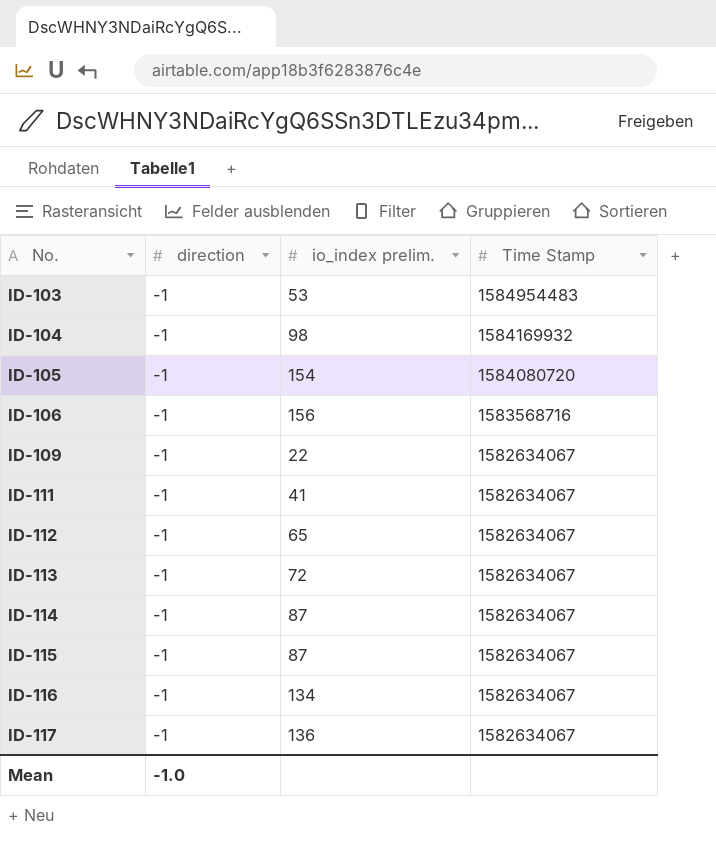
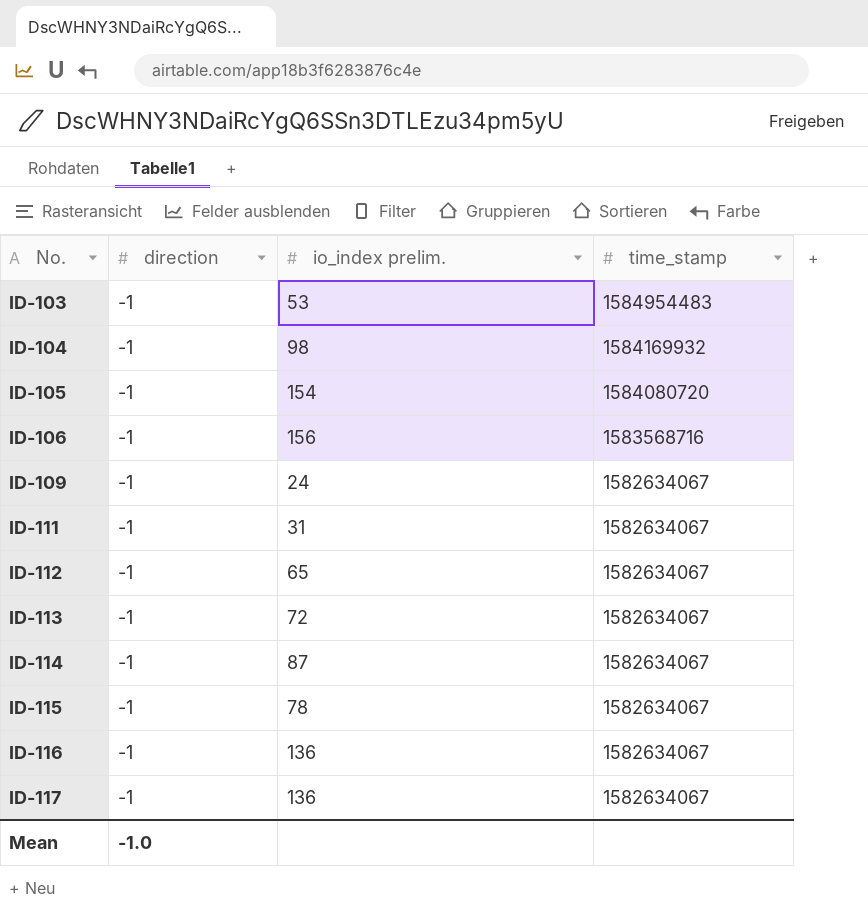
column name: Time Stamp -> time_stamp
ID-109 | io_index prelim.: 22 -> 24
ID-111 | io_index prelim.: 41 -> 31
ID-115 | io_index prelim.: 87 -> 78
ID-116 | io_index prelim.: 134 -> 136

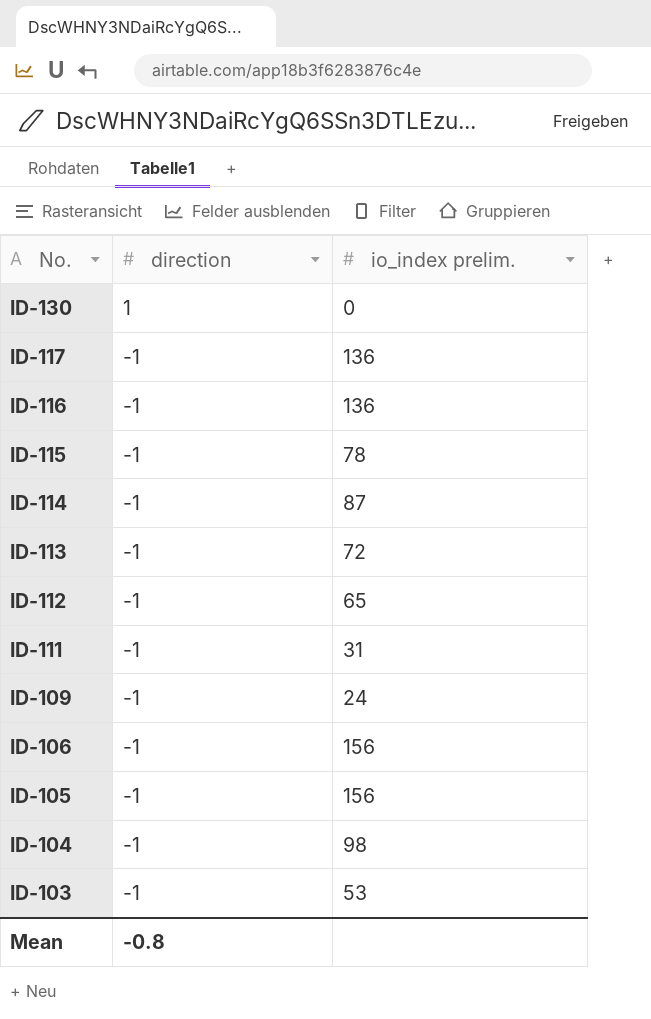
row order: No. ascending -> No. descending
column time_stamp | position: 4 -> none
row ID-130: none -> 1 | 0
ID-105 | io_index prelim.: 154 -> 156
Mean | direction: -1.0 -> -0.8

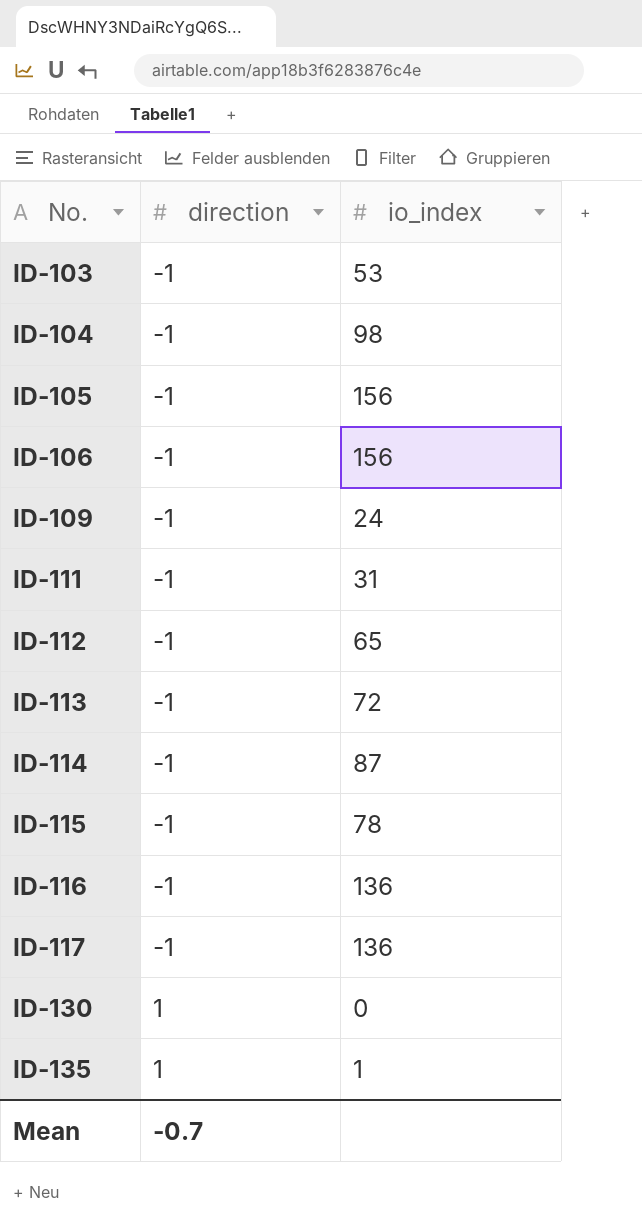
row order: No. descending -> No. ascending
column name: io_index prelim. -> io_index
row ID-135: none -> 1 | 1
Mean | direction: -0.8 -> -0.7

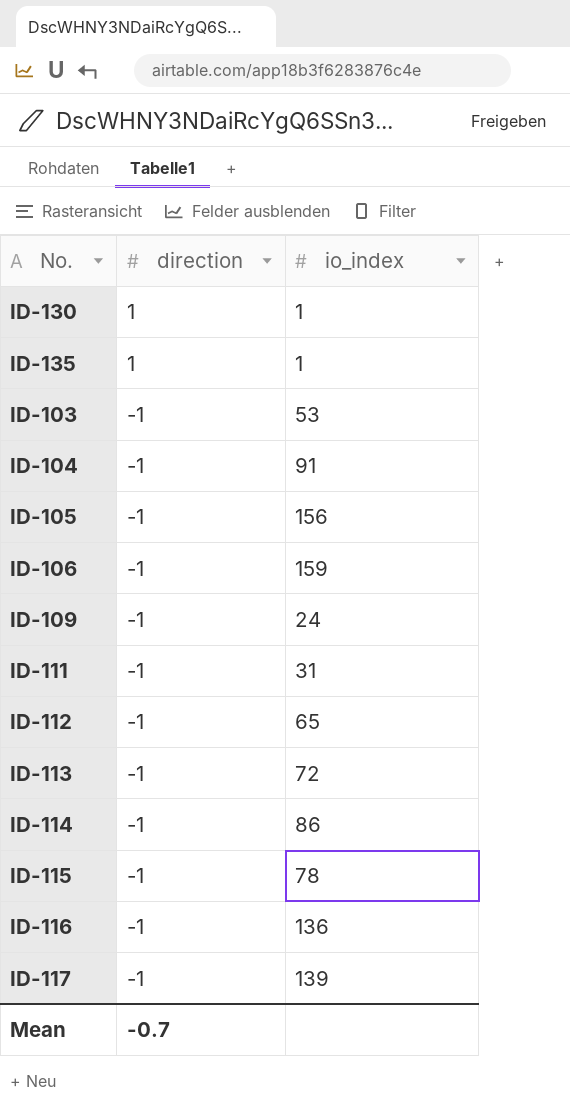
row order: No. ascending -> direction descending
ID-130 | io_index: 0 -> 1
ID-104 | io_index: 98 -> 91
ID-106 | io_index: 156 -> 159
ID-114 | io_index: 87 -> 86
ID-117 | io_index: 136 -> 139

